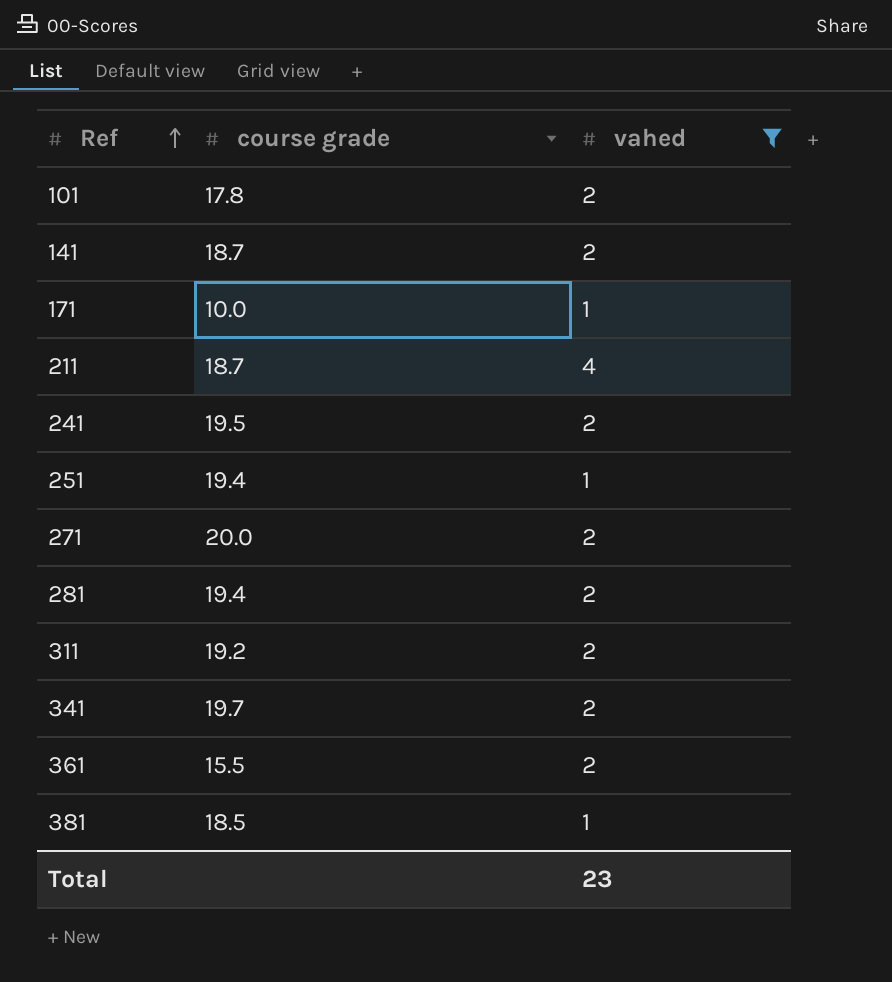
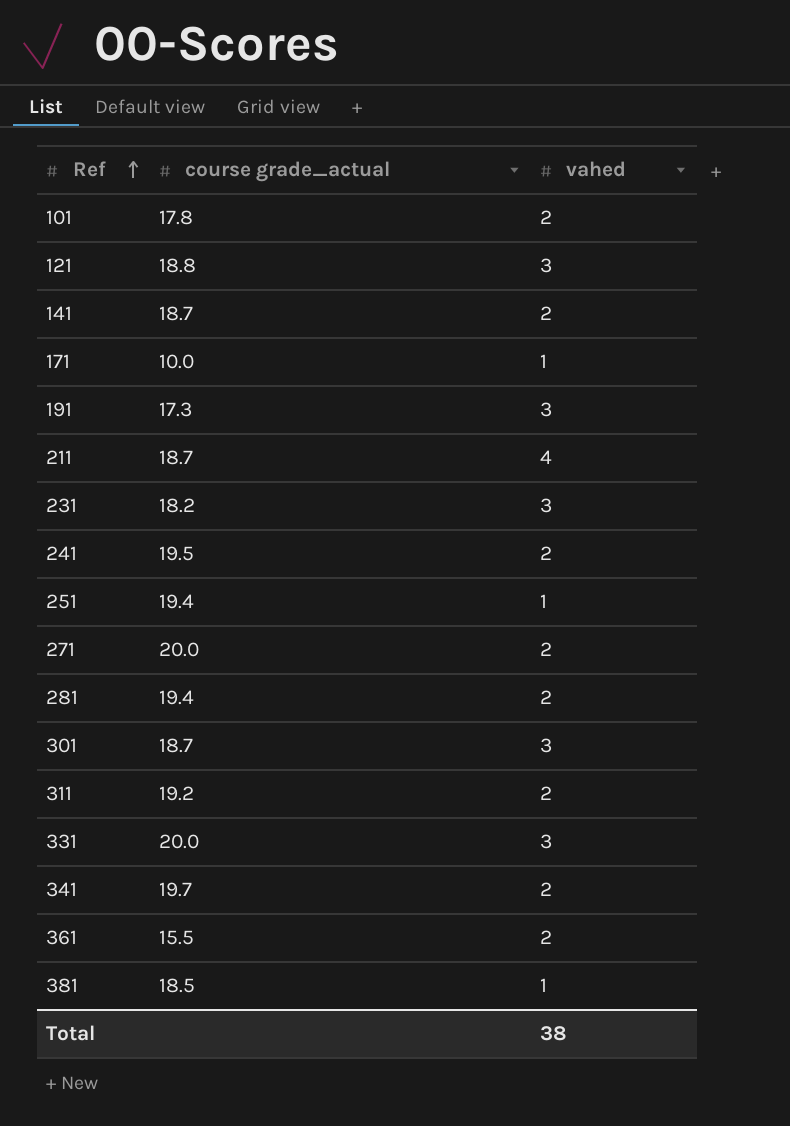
filter: vahed != 3 -> none
column name: course grade -> course grade_actual
Total | vahed: 23 -> 38

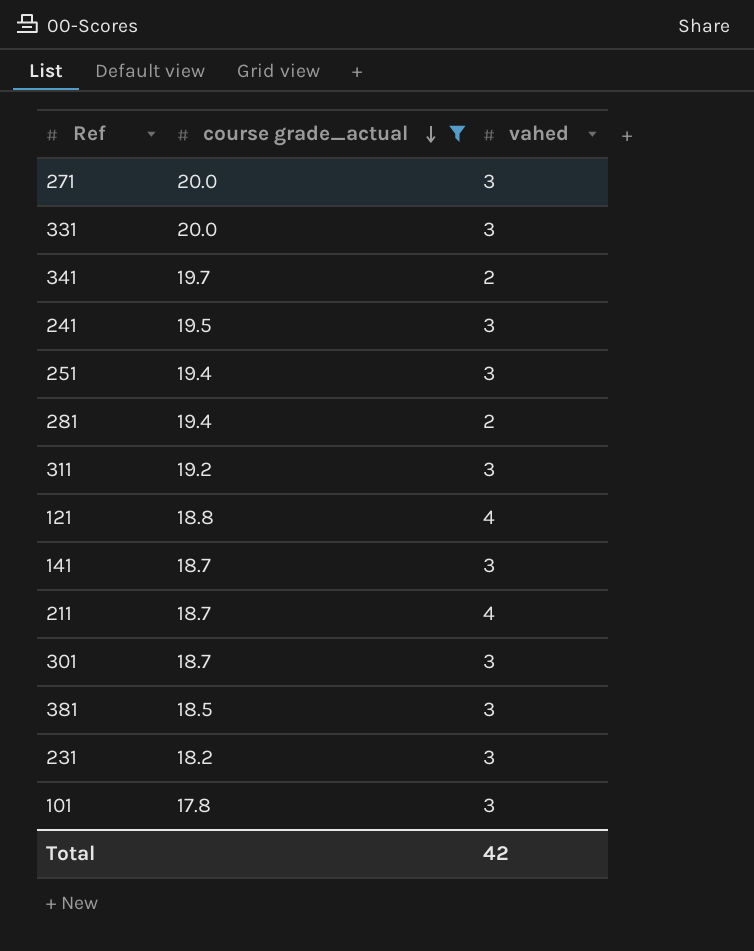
filter: none -> course grade_actual >= 17.8
row order: Ref ascending -> course grade_actual descending
271 | vahed: 2 -> 3
241 | vahed: 2 -> 3
251 | vahed: 1 -> 3
311 | vahed: 2 -> 3
121 | vahed: 3 -> 4
141 | vahed: 2 -> 3
381 | vahed: 1 -> 3
101 | vahed: 2 -> 3
Total | vahed: 38 -> 42

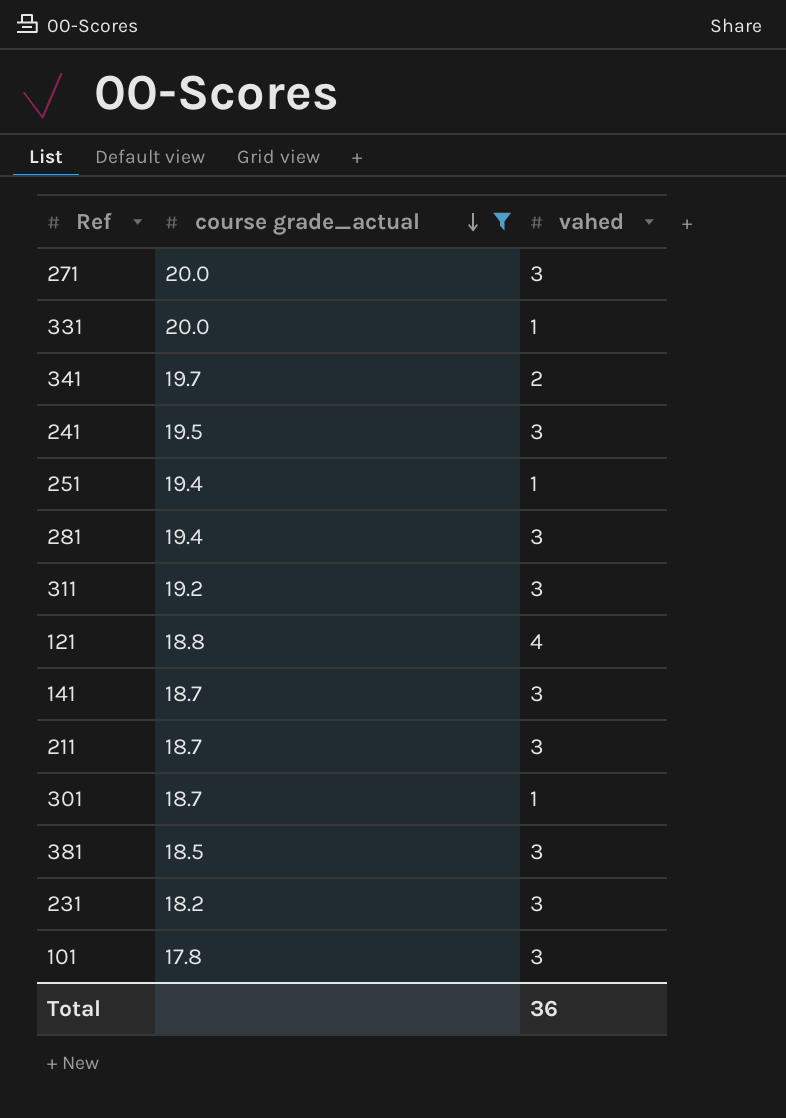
331 | vahed: 3 -> 1
251 | vahed: 3 -> 1
281 | vahed: 2 -> 3
211 | vahed: 4 -> 3
301 | vahed: 3 -> 1
Total | vahed: 42 -> 36

